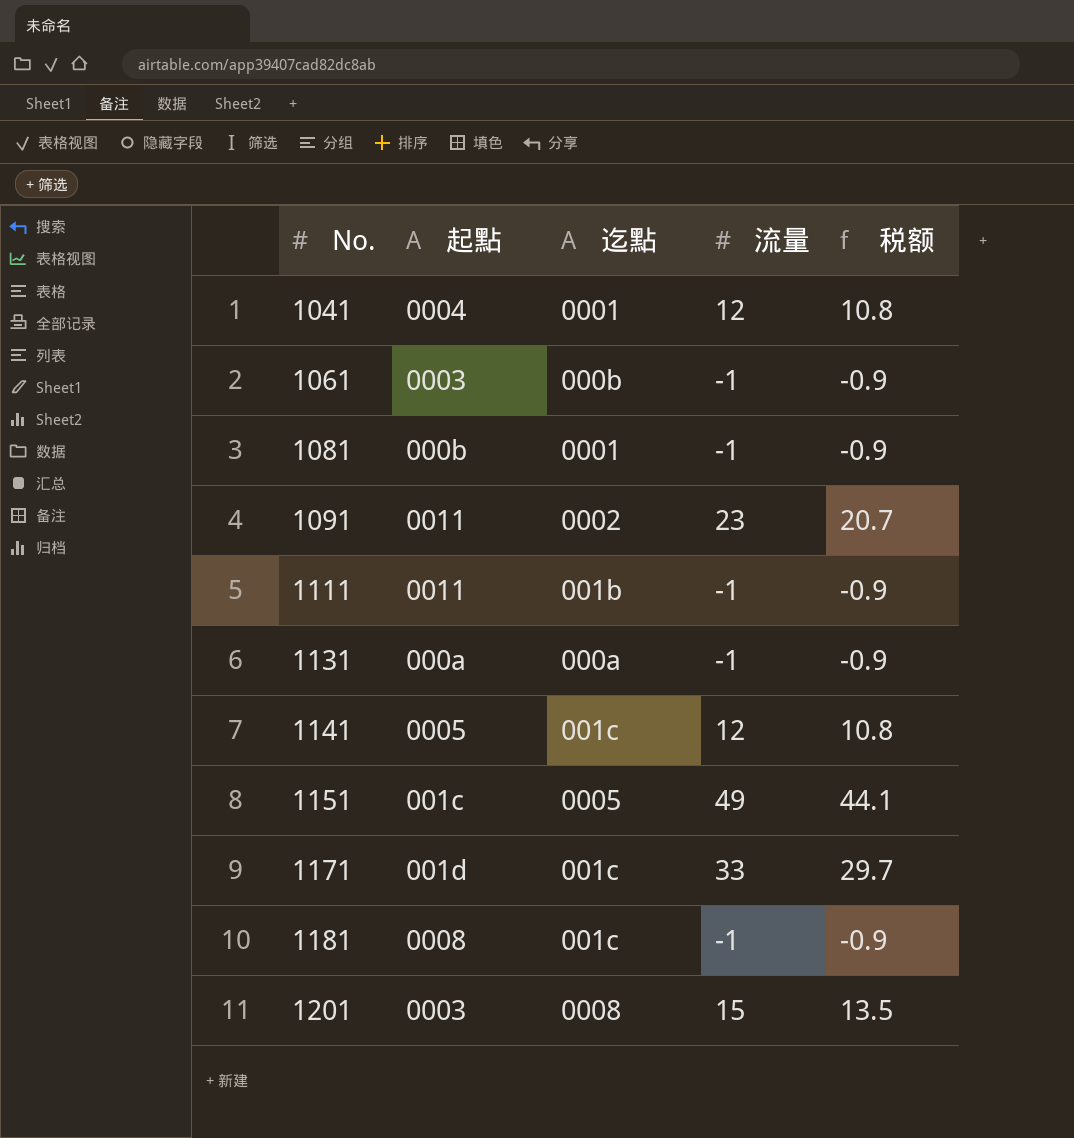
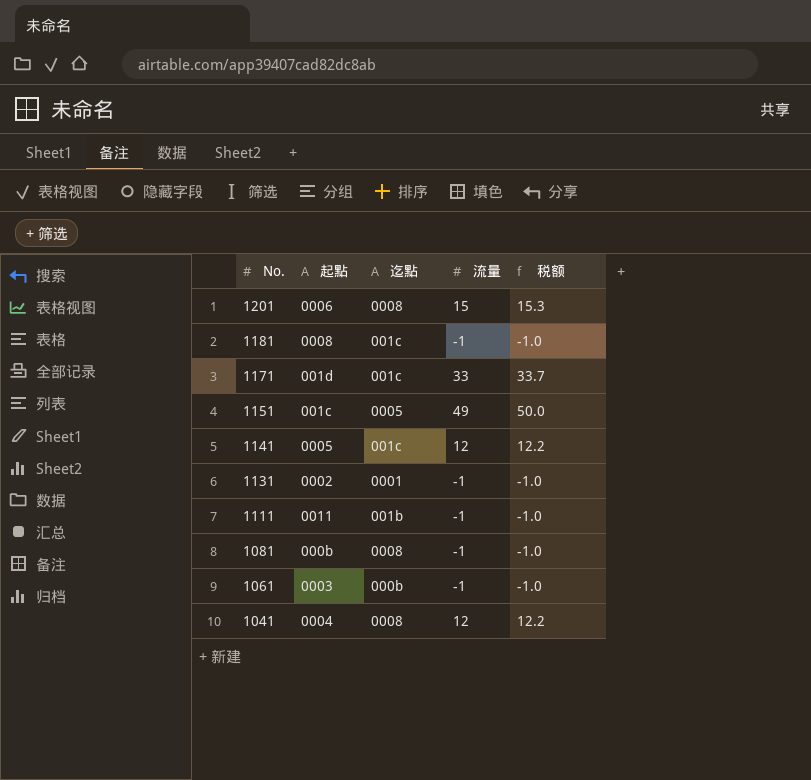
row order: No. ascending -> No. descending
column 税额 | formula: [流量] * 0.9 -> [流量] * 1.02
row 1091: 0011 | 0002 | 23 | 20.7 -> none
1201 | 起點: 0003 -> 0006
1131 | 起點: 000a -> 0002
1131 | 迄點: 000a -> 0001
1081 | 迄點: 0001 -> 0008
1041 | 迄點: 0001 -> 0008

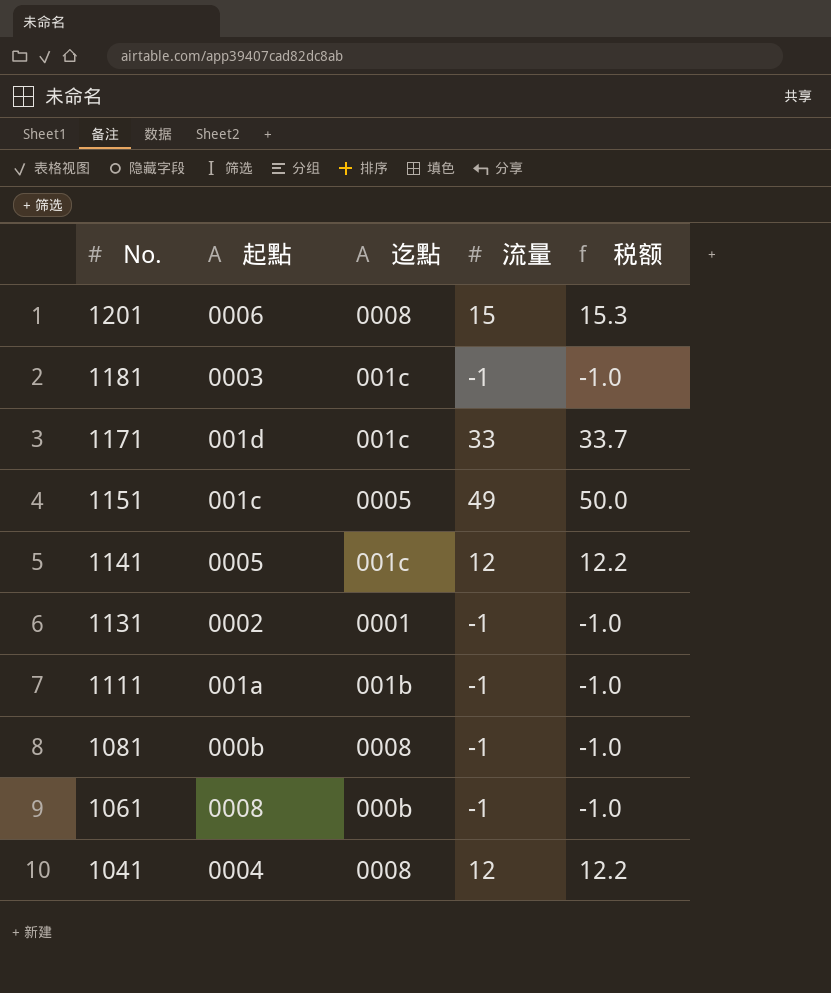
1181 | 起點: 0008 -> 0003
1111 | 起點: 0011 -> 001a
1061 | 起點: 0003 -> 0008

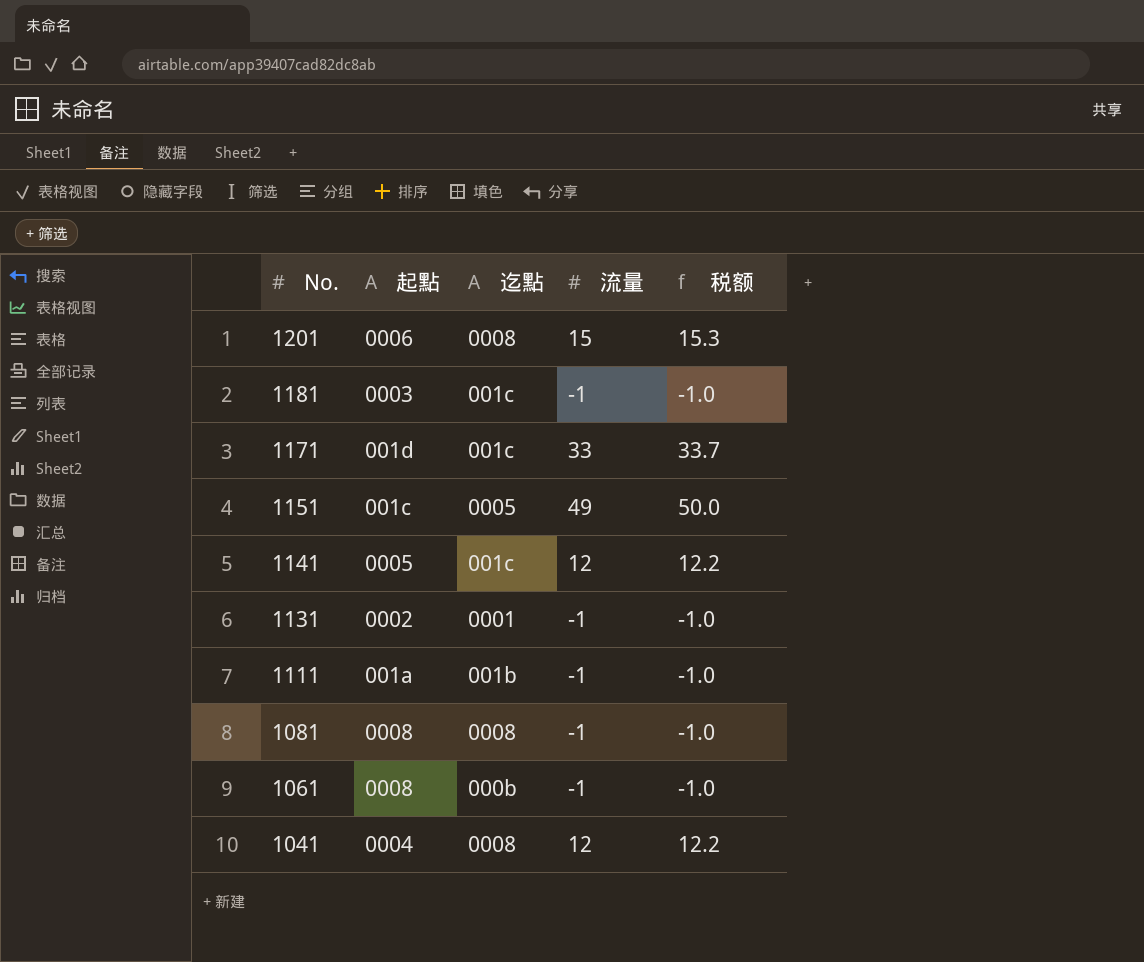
1081 | 起點: 000b -> 0008

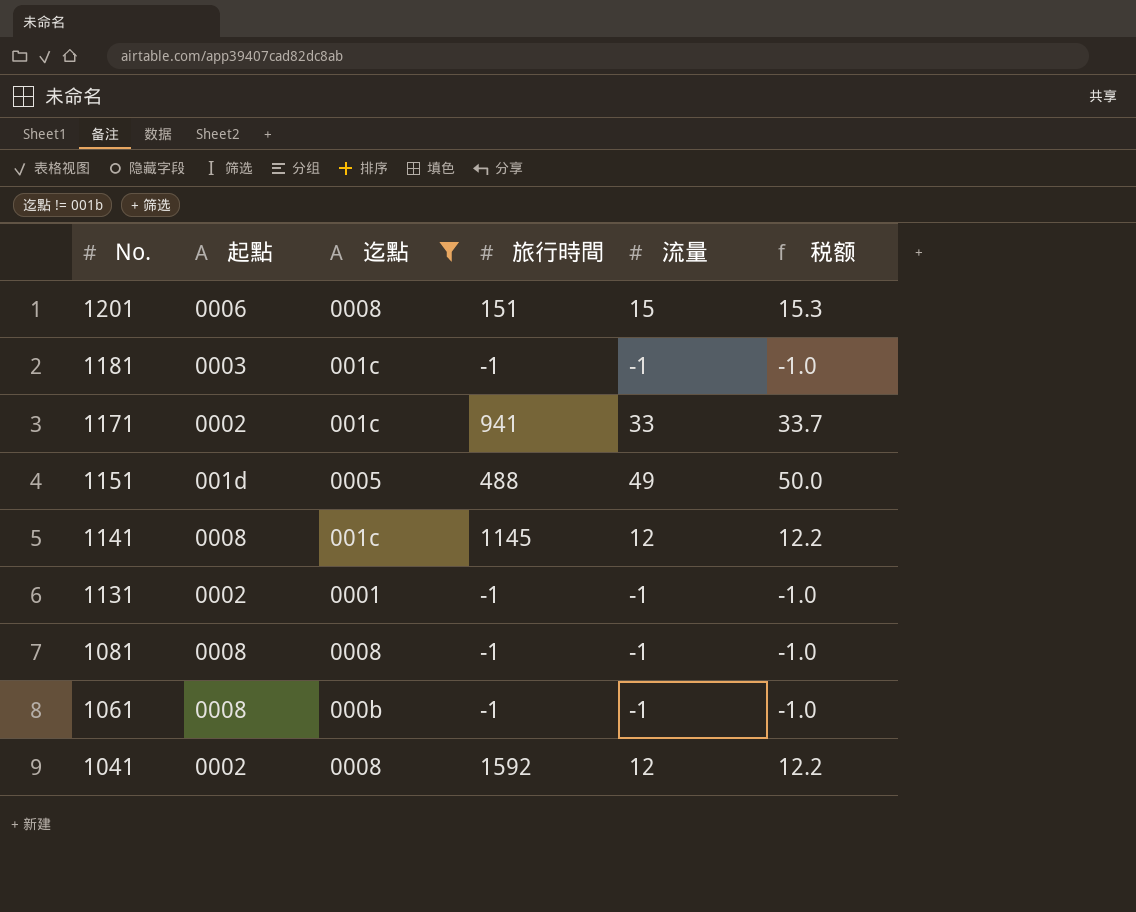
filter: none -> 迄點 != 001b
column 旅行時間 | position: none -> 4
1171 | 起點: 001d -> 0002
1151 | 起點: 001c -> 001d
1141 | 起點: 0005 -> 0008
1041 | 起點: 0004 -> 0002

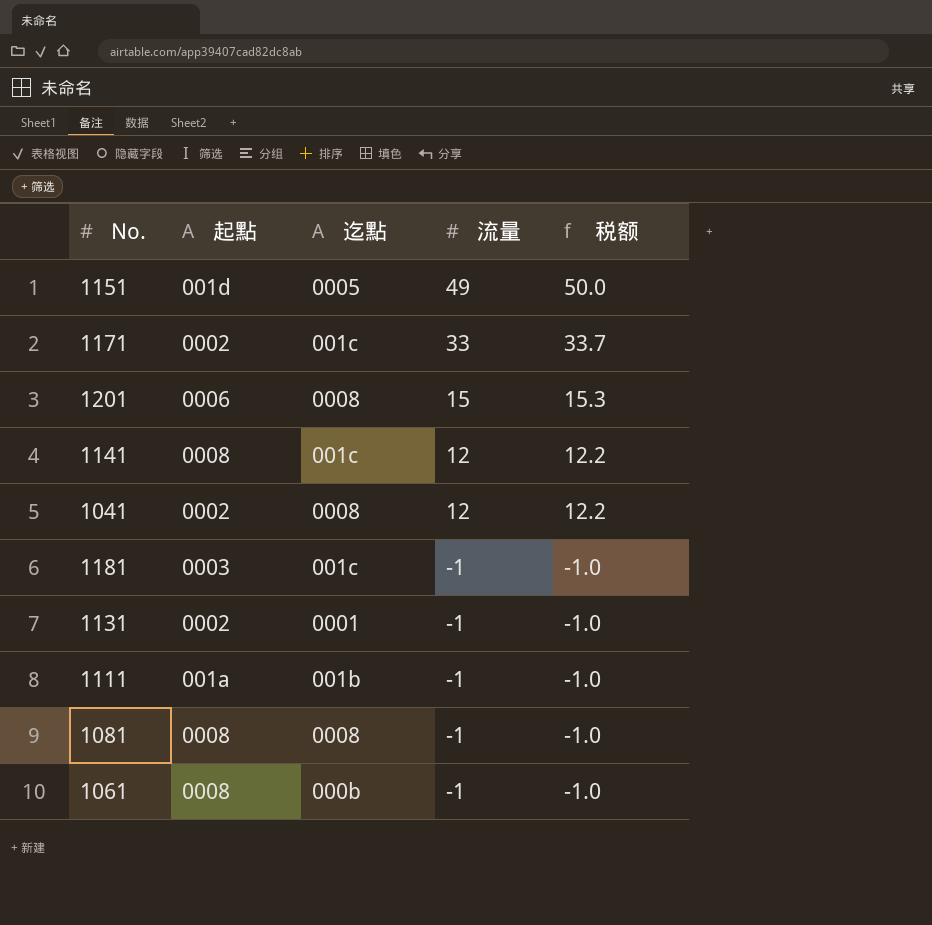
filter: 迄點 != 001b -> none
row order: No. descending -> 流量 descending
column 旅行時間 | position: 4 -> none

